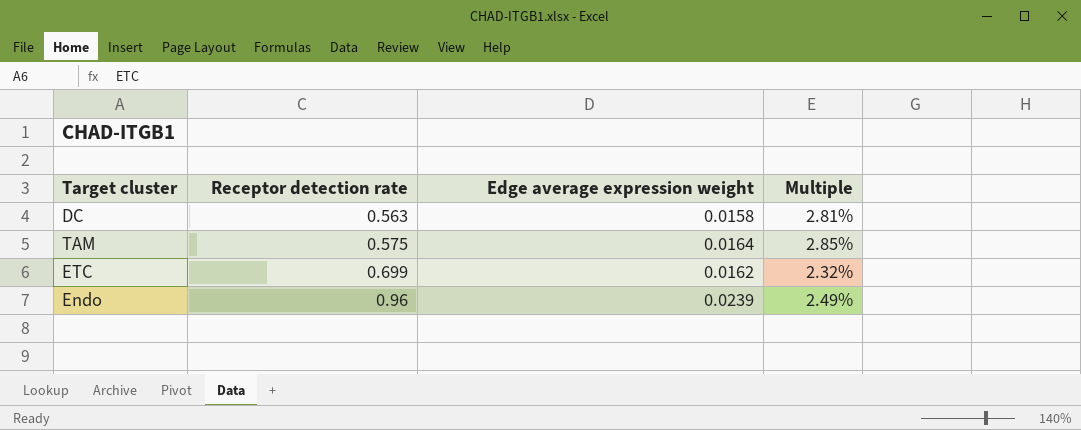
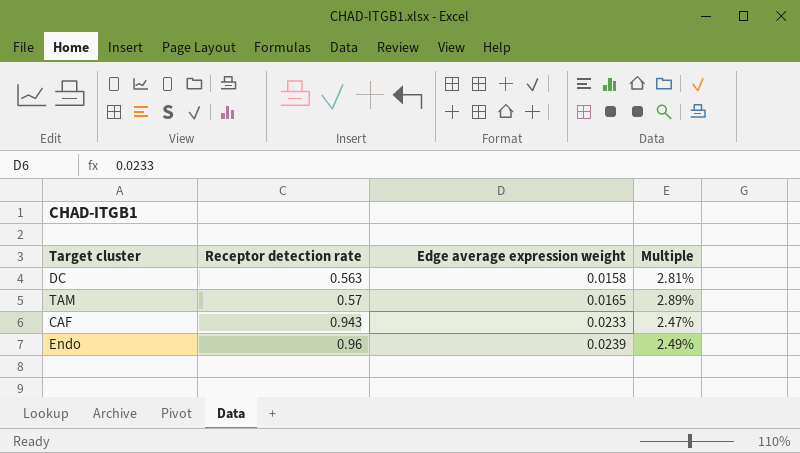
row ETC: 0.699 | 0.0162 | 2.32% -> none
TAM | Receptor detection rate: 0.575 -> 0.57
TAM | Edge average expression weight: 0.0164 -> 0.0165
TAM | Multiple: 2.85% -> 2.89%
row CAF: none -> 0.943 | 0.0233 | 2.47%

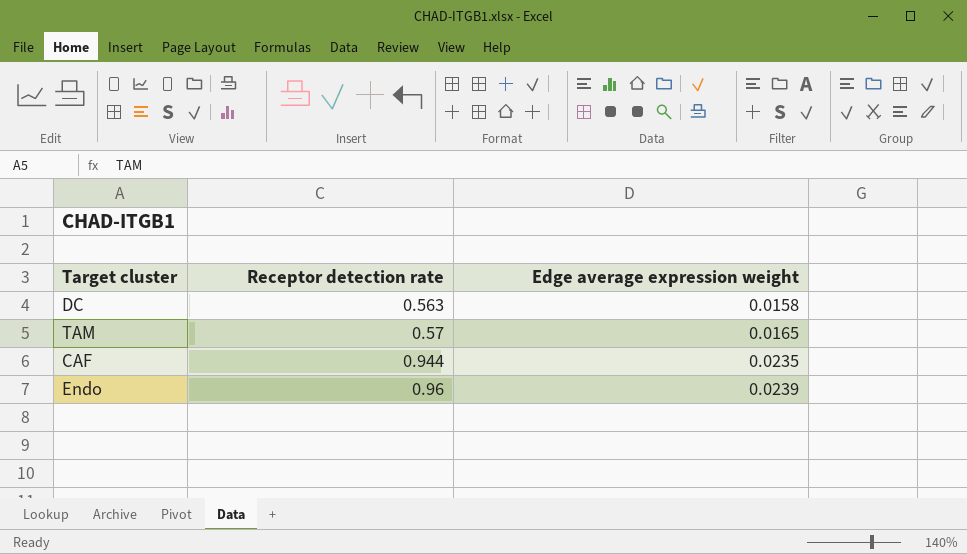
column Multiple | formula: [Edge average expression weight] / [Receptor detection rate] -> none
CAF | Receptor detection rate: 0.943 -> 0.944
CAF | Edge average expression weight: 0.0233 -> 0.0235

